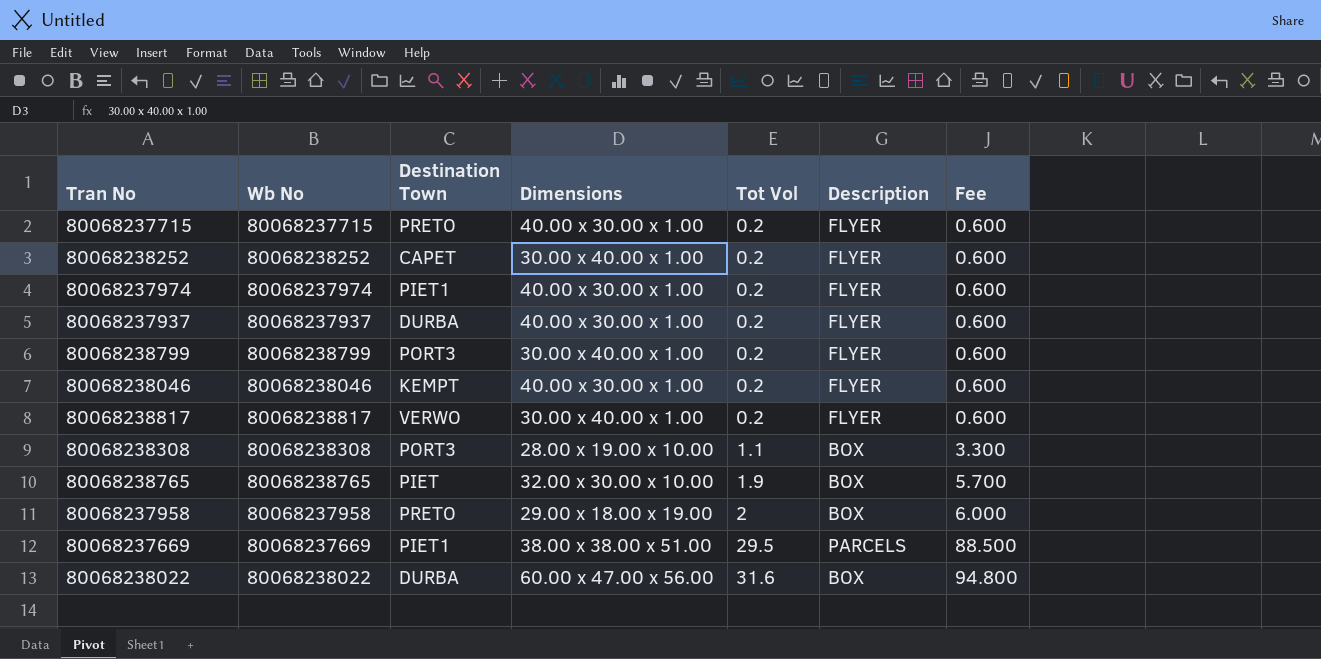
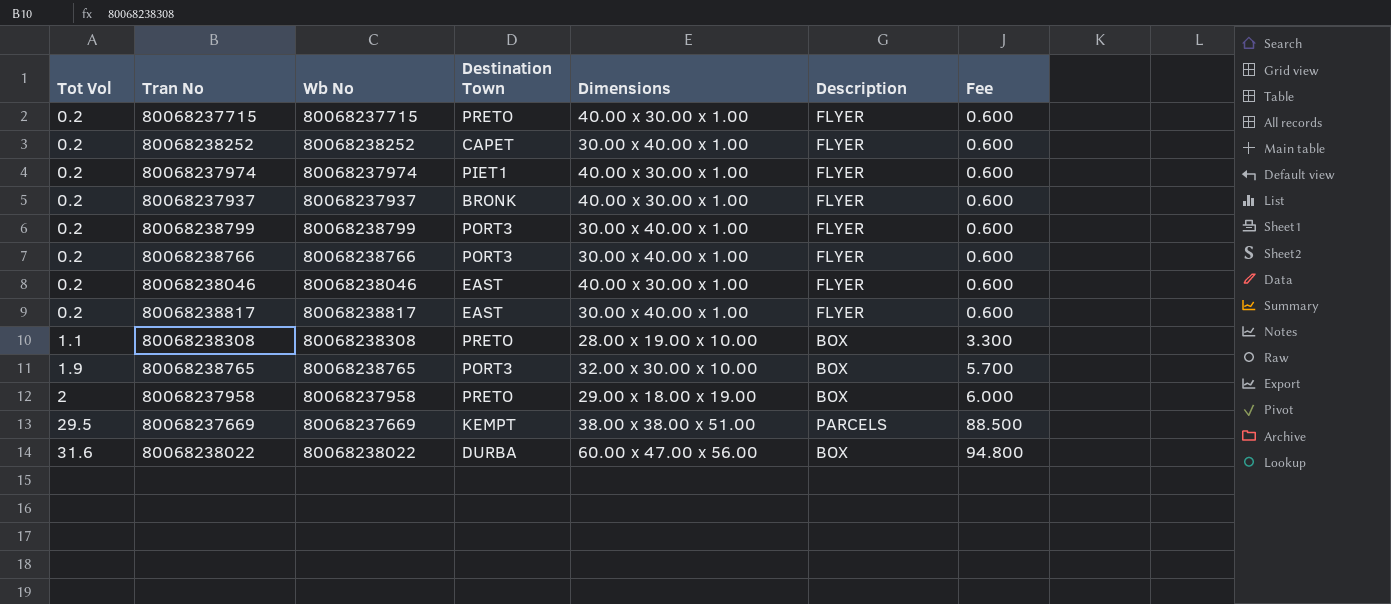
column Tot Vol | position: 5 -> 1
80068237937 | Destination Town: DURBA -> BRONK
row 80068238766: none -> 0.2 | 80068238766 | PORT3 | 30.00 x 40.00 x 1.00 | FLYER | 0.600
80068238046 | Destination Town: KEMPT -> EAST
80068238817 | Destination Town: VERWO -> EAST
80068238308 | Destination Town: PORT3 -> PRETO
80068238765 | Destination Town: PIET -> PORT3
80068237669 | Destination Town: PIET1 -> KEMPT

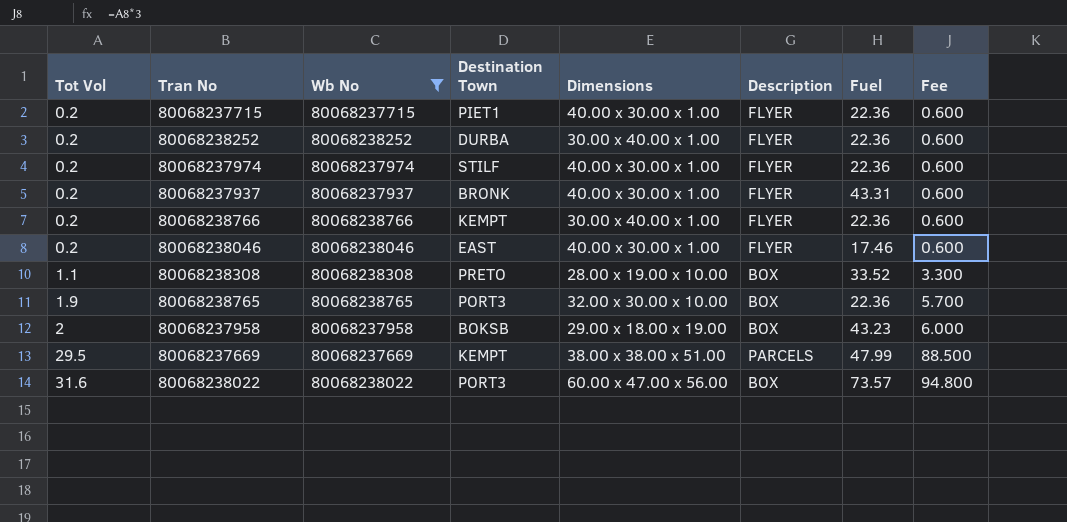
filter: none -> Wb No <= 80068238766
column Fuel | position: none -> 7
80068237715 | Destination Town: PRETO -> PIET1
80068238252 | Destination Town: CAPET -> DURBA
80068237974 | Destination Town: PIET1 -> STILF
80068238766 | Destination Town: PORT3 -> KEMPT
80068237958 | Destination Town: PRETO -> BOKSB
80068238022 | Destination Town: DURBA -> PORT3

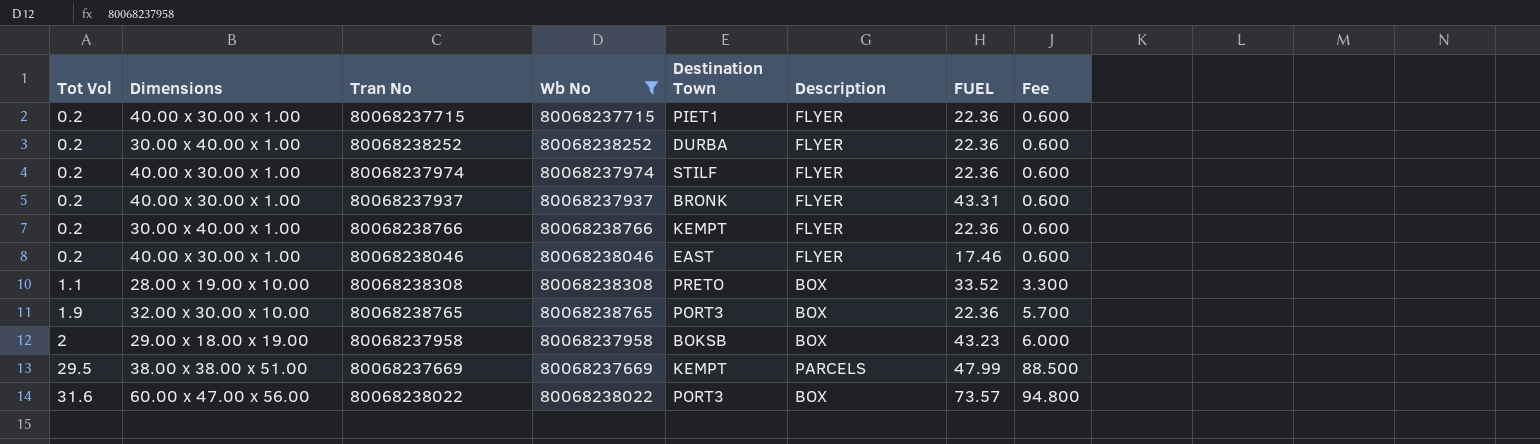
column Dimensions | position: 5 -> 2
column name: Fuel -> FUEL

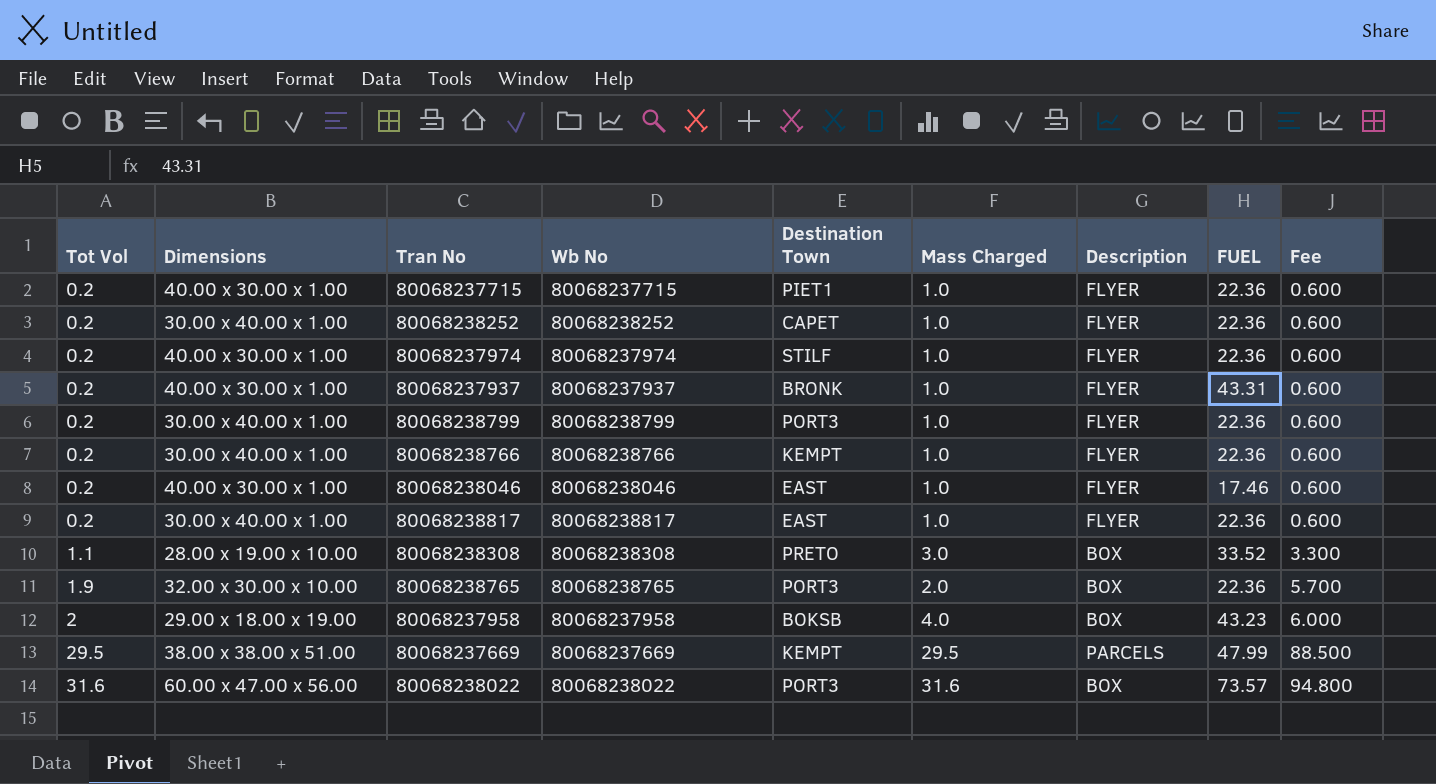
filter: Wb No <= 80068238766 -> none
column Mass Charged | position: none -> 6
80068238252 | Destination Town: DURBA -> CAPET

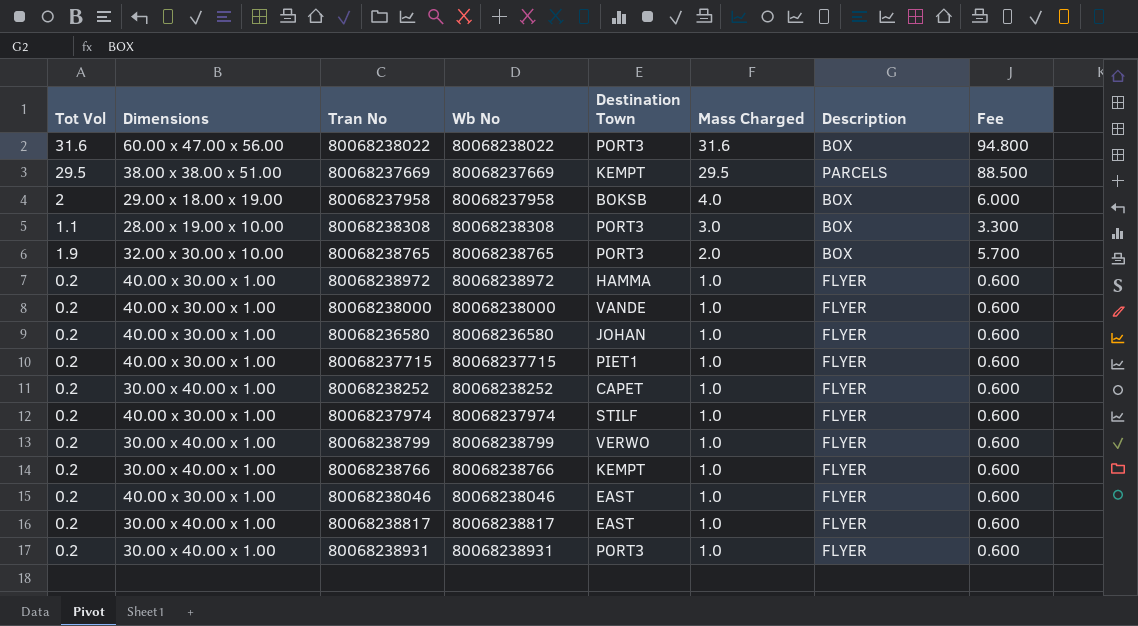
row order: Tot Vol ascending -> Mass Charged descending
column FUEL | position: 8 -> none
row 80068237937: 0.2 | 40.00 x 30.00 x 1.00 | 80068237937 | BRONK | 1.0 | FLYER | 43.31 | 0.600 -> none
80068238308 | Destination Town: PRETO -> PORT3
row 80068238972: none -> 0.2 | 40.00 x 30.00 x 1.00 | 80068238972 | HAMMA | 1.0 | FLYER | 0.600
row 80068238000: none -> 0.2 | 40.00 x 30.00 x 1.00 | 80068238000 | VANDE | 1.0 | FLYER | 0.600
row 80068236580: none -> 0.2 | 40.00 x 30.00 x 1.00 | 80068236580 | JOHAN | 1.0 | FLYER | 0.600
80068238799 | Destination Town: PORT3 -> VERWO
row 80068238931: none -> 0.2 | 30.00 x 40.00 x 1.00 | 80068238931 | PORT3 | 1.0 | FLYER | 0.600

